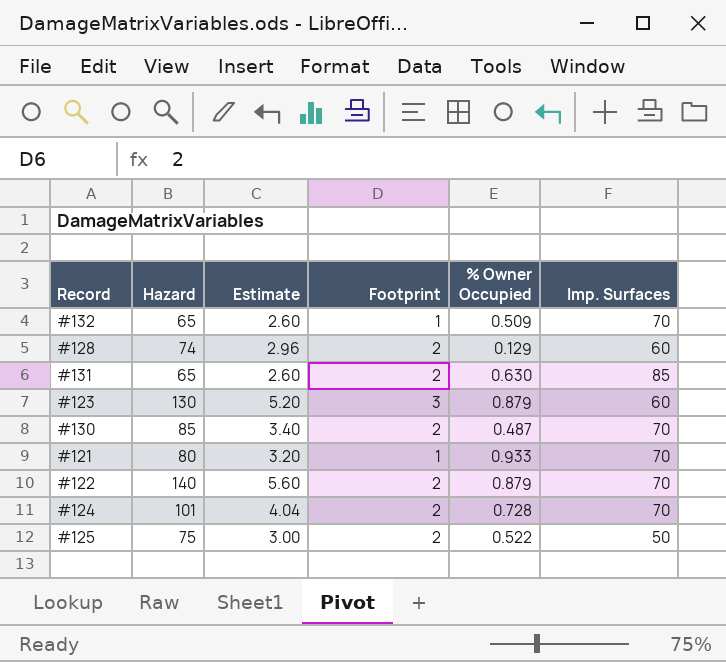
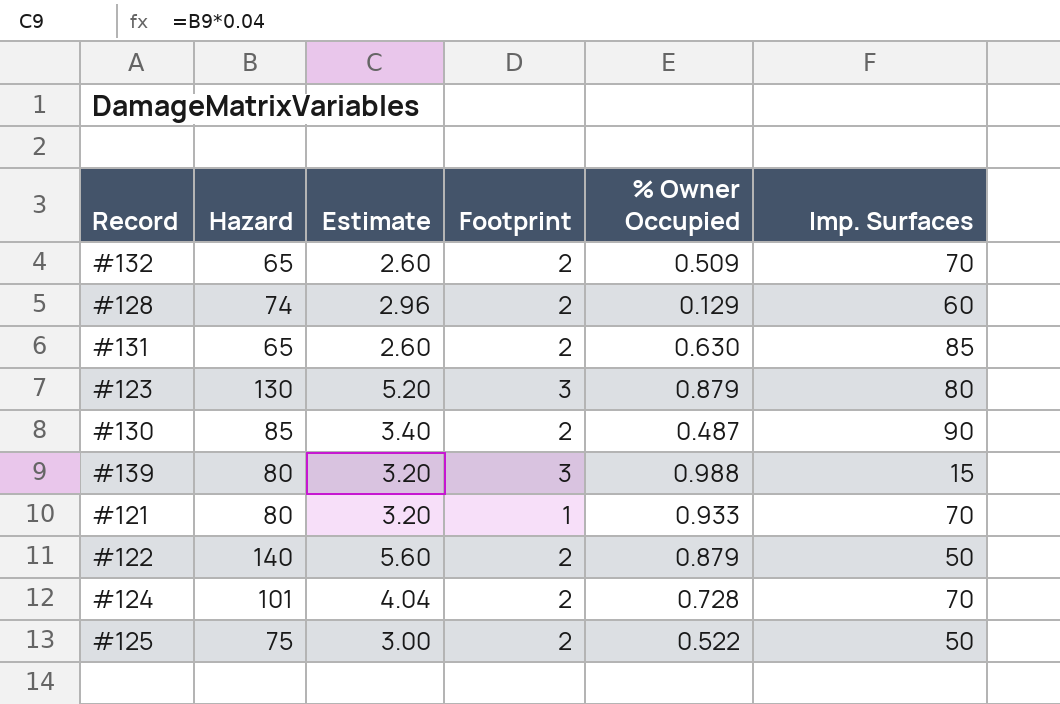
#132 | Footprint: 1 -> 2
#123 | Imp. Surfaces: 60 -> 80
#130 | Imp. Surfaces: 70 -> 90
row #139: none -> 80 | 3.20 | 3 | 0.988 | 15
#122 | Imp. Surfaces: 70 -> 50

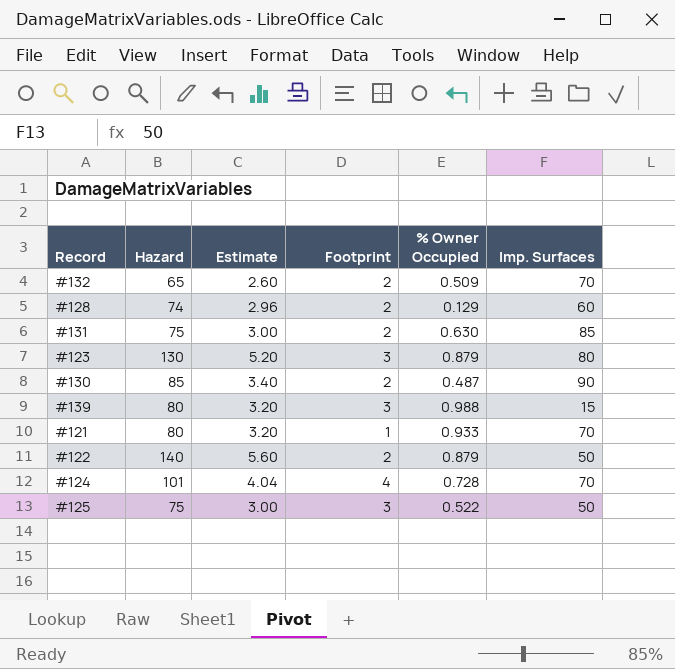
#131 | Hazard: 65 -> 75
#131 | Estimate: 2.60 -> 3.00
#124 | Footprint: 2 -> 4
#125 | Footprint: 2 -> 3

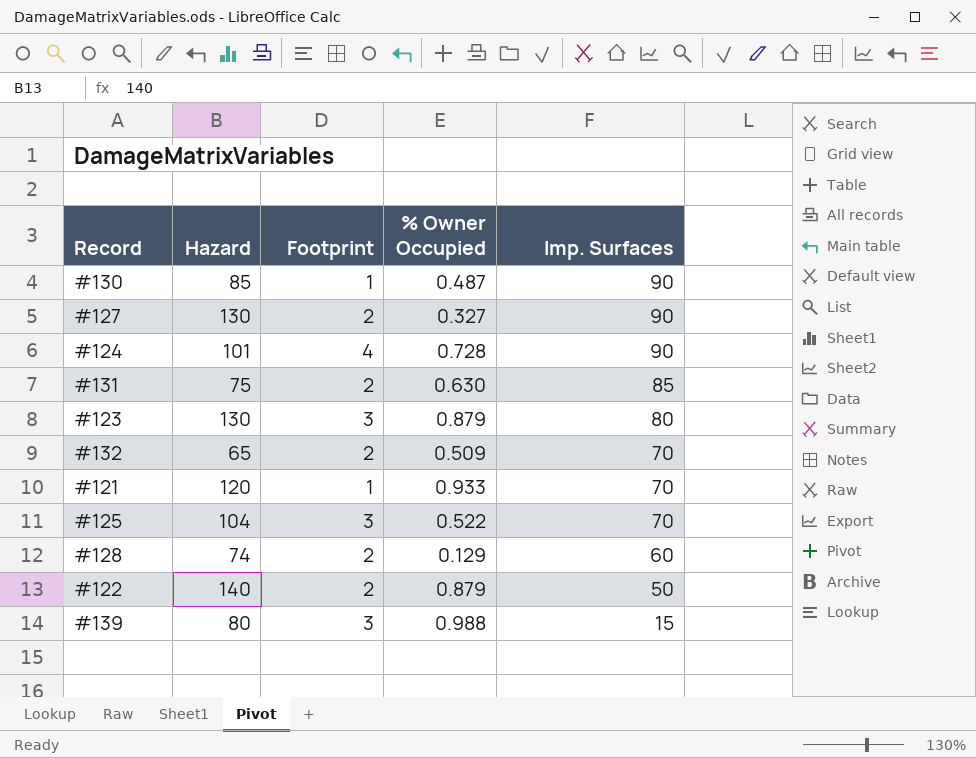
row order: none -> Imp. Surfaces descending
column Estimate | formula: [Hazard] * 0.04 -> none
#130 | Footprint: 2 -> 1
row #127: none -> 130 | 2 | 0.327 | 90
#124 | Imp. Surfaces: 70 -> 90
#121 | Hazard: 80 -> 120
#125 | Hazard: 75 -> 104
#125 | Imp. Surfaces: 50 -> 70

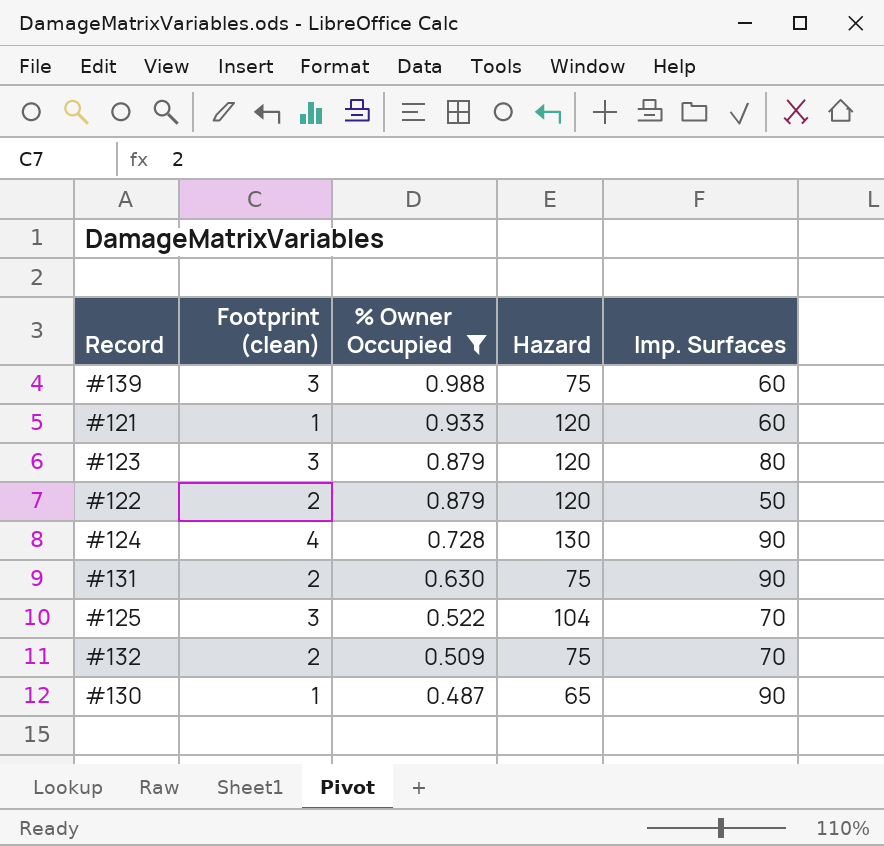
filter: none -> % Owner Occupied >= 0.487
row order: Imp. Surfaces descending -> % Owner Occupied descending
column name: Footprint -> Footprint (clean)
column Hazard | position: 2 -> 4
#139 | Hazard: 80 -> 75
#139 | Imp. Surfaces: 15 -> 60
#121 | Imp. Surfaces: 70 -> 60
#123 | Hazard: 130 -> 120
#122 | Hazard: 140 -> 120
#124 | Hazard: 101 -> 130
#131 | Imp. Surfaces: 85 -> 90
#132 | Hazard: 65 -> 75
#130 | Hazard: 85 -> 65

